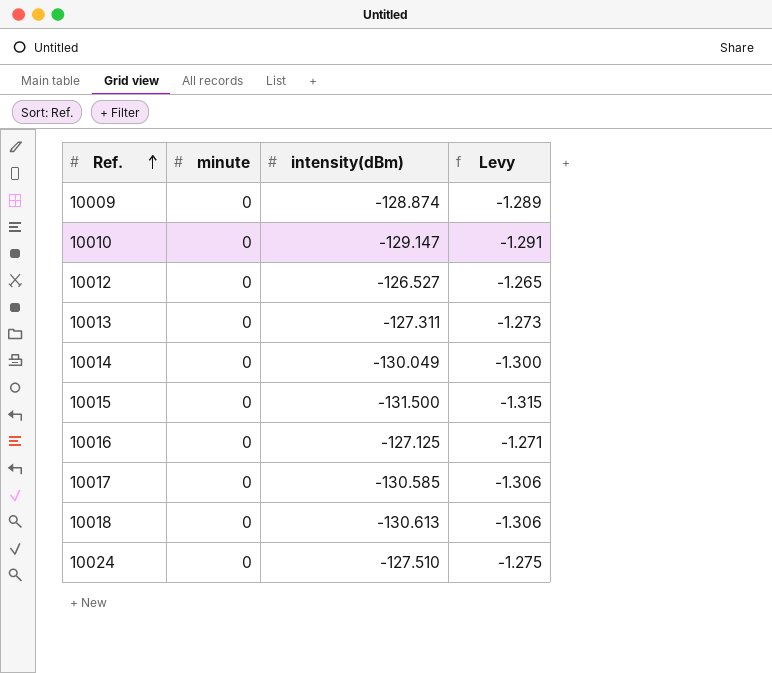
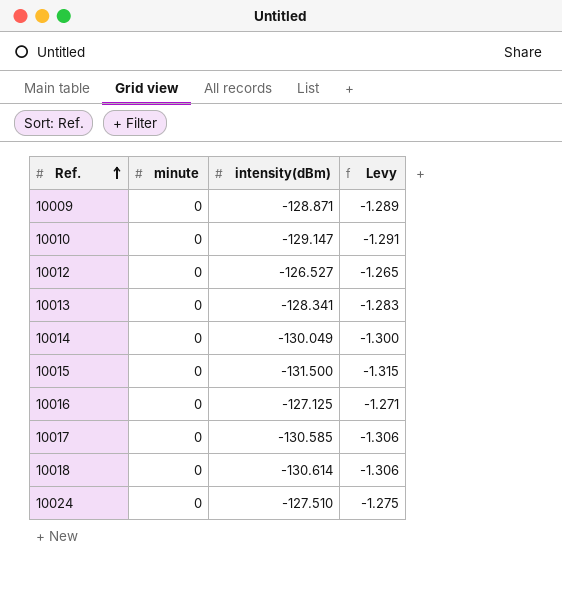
10009 | intensity(dBm): -128.874 -> -128.871
10013 | intensity(dBm): -127.311 -> -128.341
10013 | Levy: -1.273 -> -1.283
10018 | intensity(dBm): -130.613 -> -130.614

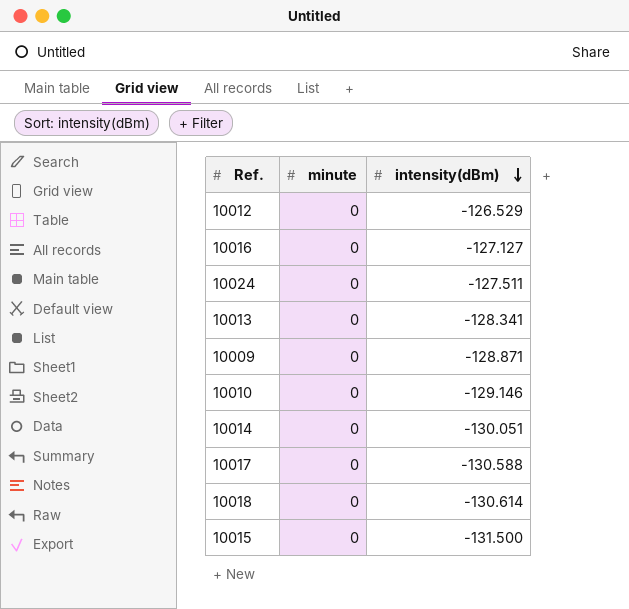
row order: Ref. ascending -> intensity(dBm) descending
column Levy | formula: [intensity(dBm)] * 0.01 -> none
10012 | intensity(dBm): -126.527 -> -126.529
10016 | intensity(dBm): -127.125 -> -127.127
10024 | intensity(dBm): -127.510 -> -127.511
10010 | intensity(dBm): -129.147 -> -129.146
10014 | intensity(dBm): -130.049 -> -130.051
10017 | intensity(dBm): -130.585 -> -130.588

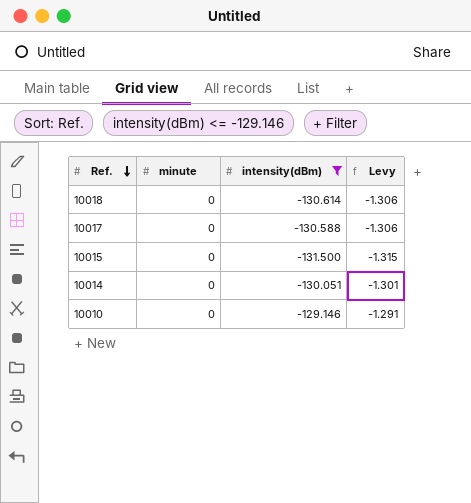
filter: none -> intensity(dBm) <= -129.146
row order: intensity(dBm) descending -> Ref. descending
column Levy | formula: none -> [intensity(dBm)] * 0.01

